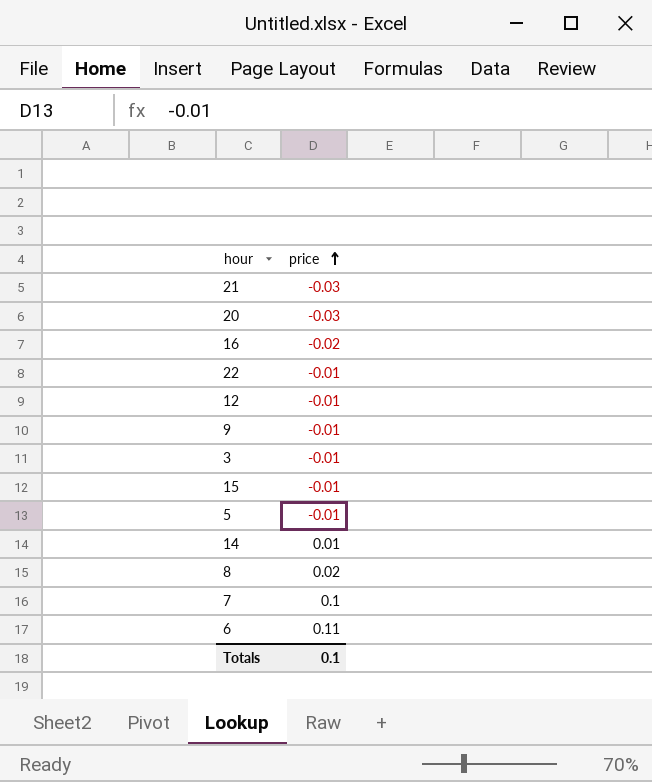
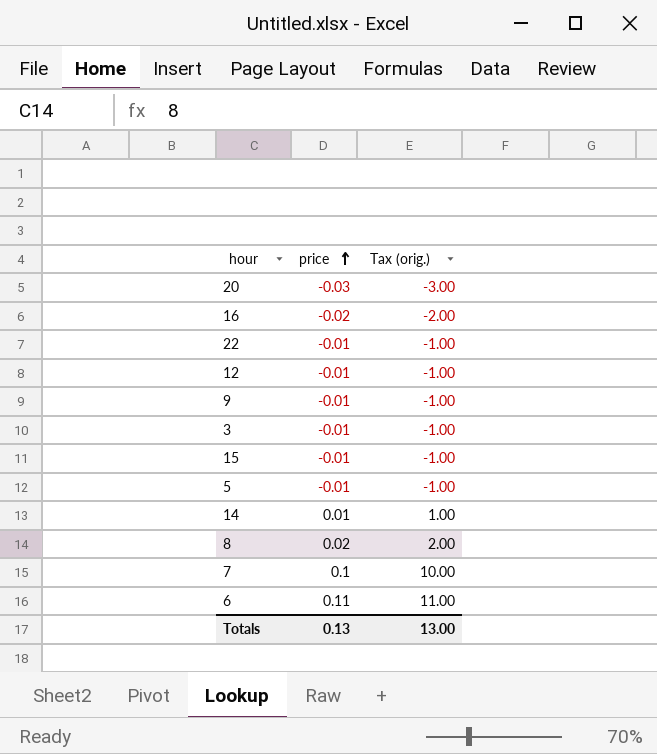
column Tax (orig.) | formula: none -> [price] * 100
row 21: -0.03 -> none
Totals | price: 0.1 -> 0.13

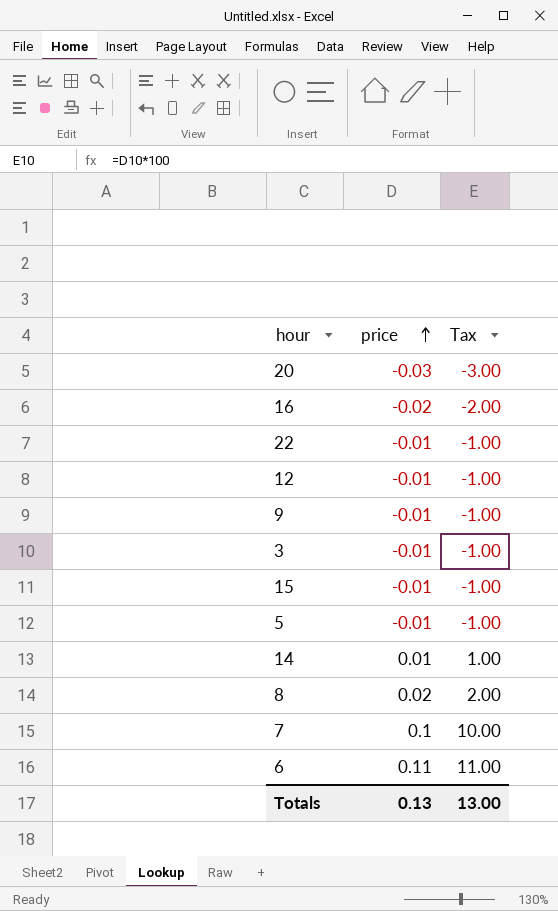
column name: Tax (orig.) -> Tax

